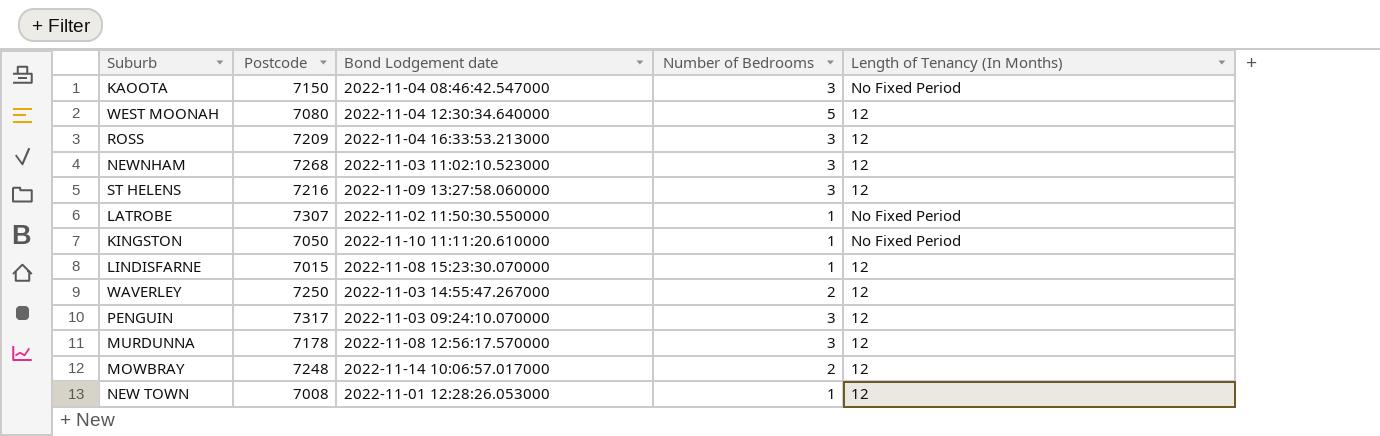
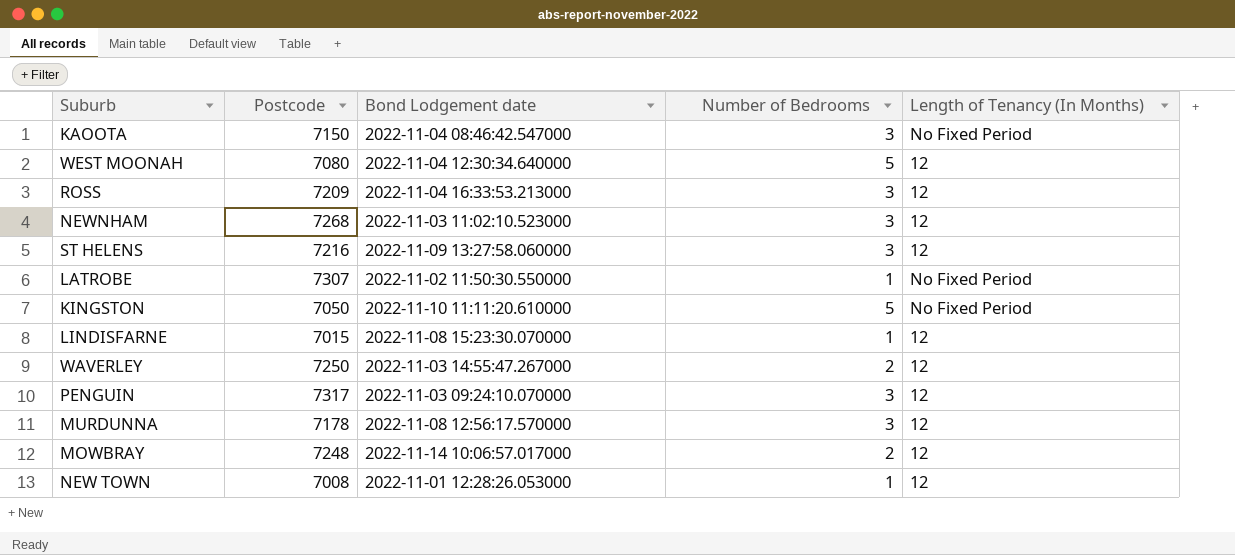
KINGSTON | Number of Bedrooms: 1 -> 5

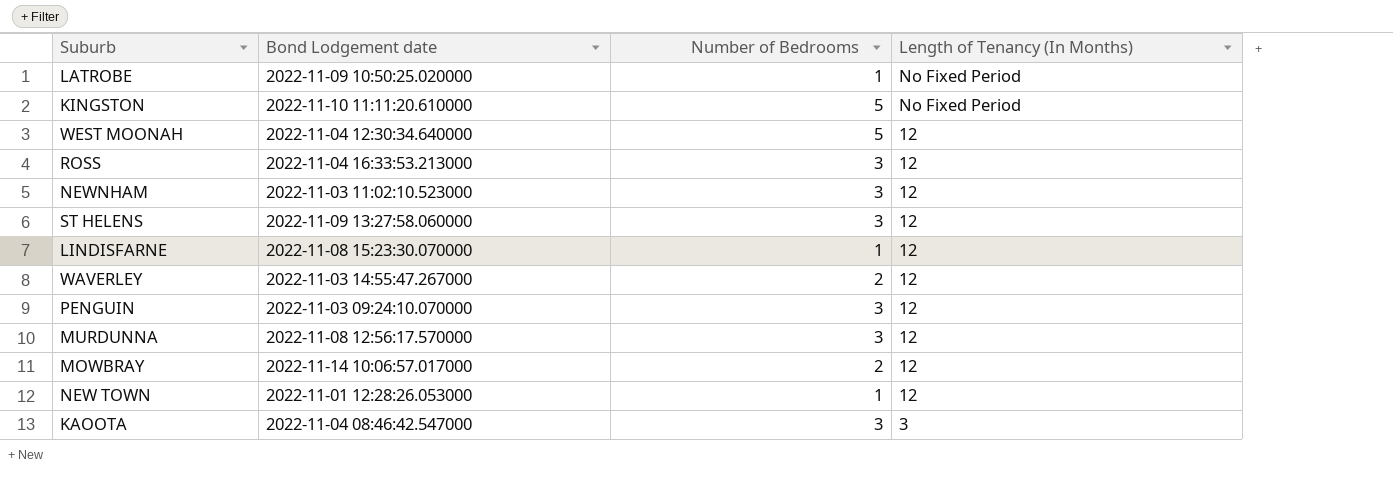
row order: none -> Length of Tenancy (In Months) descending
column Postcode | position: 2 -> none
LATROBE | Bond Lodgement date: 2022-11-02 11:50:30.550000 -> 2022-11-09 10:50:25.020000
KAOOTA | Length of Tenancy (In Months): No Fixed Period -> 3

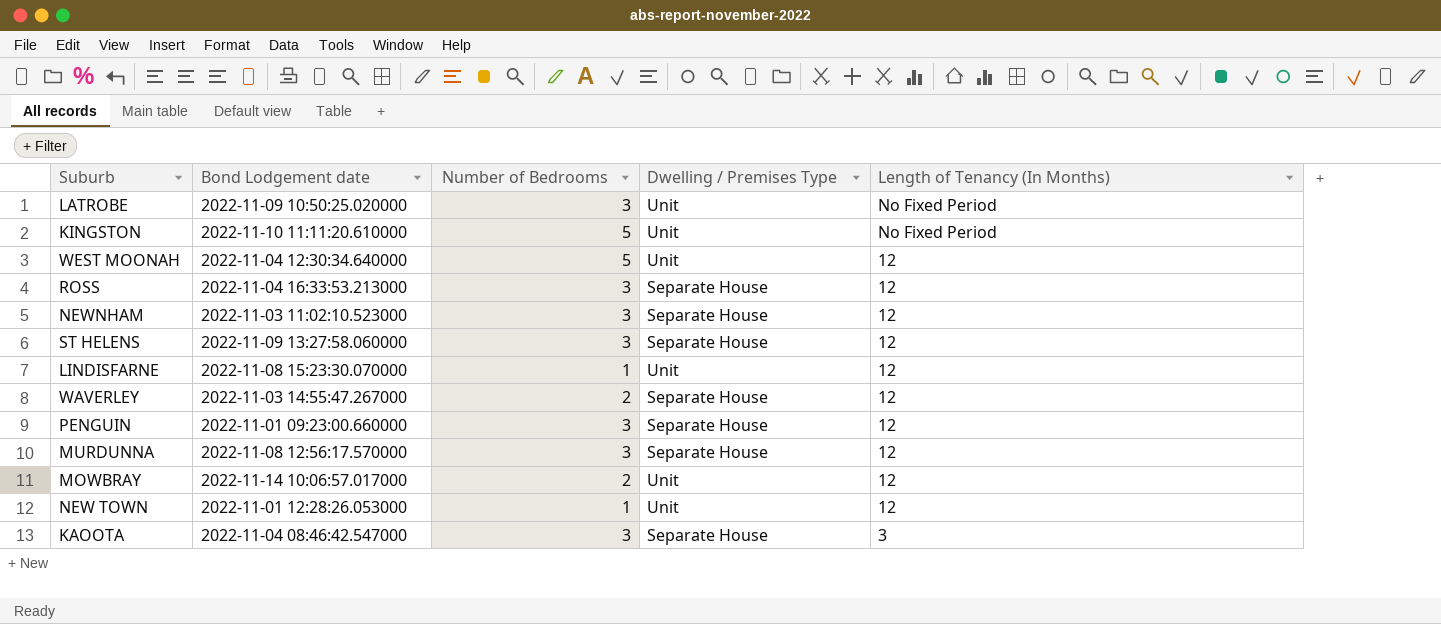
column Dwelling / Premises Type | position: none -> 4
LATROBE | Number of Bedrooms: 1 -> 3
PENGUIN | Bond Lodgement date: 2022-11-03 09:24:10.070000 -> 2022-11-01 09:23:00.660000

